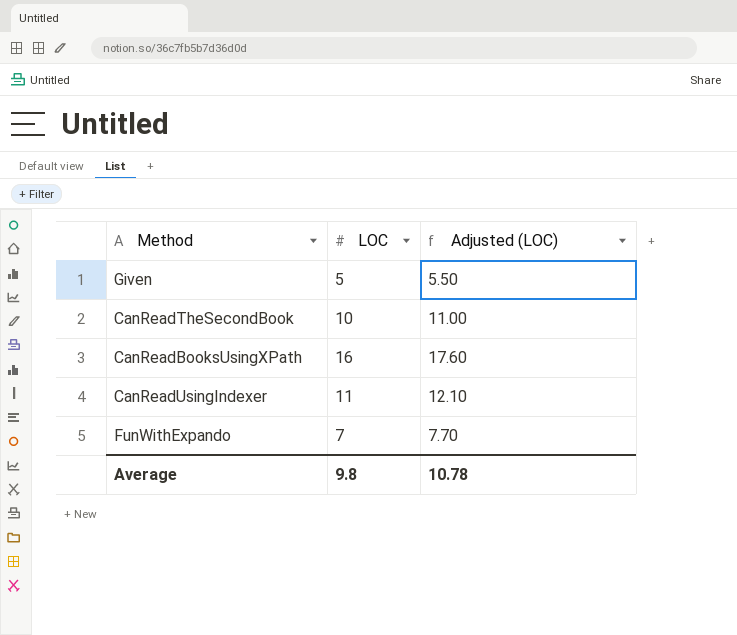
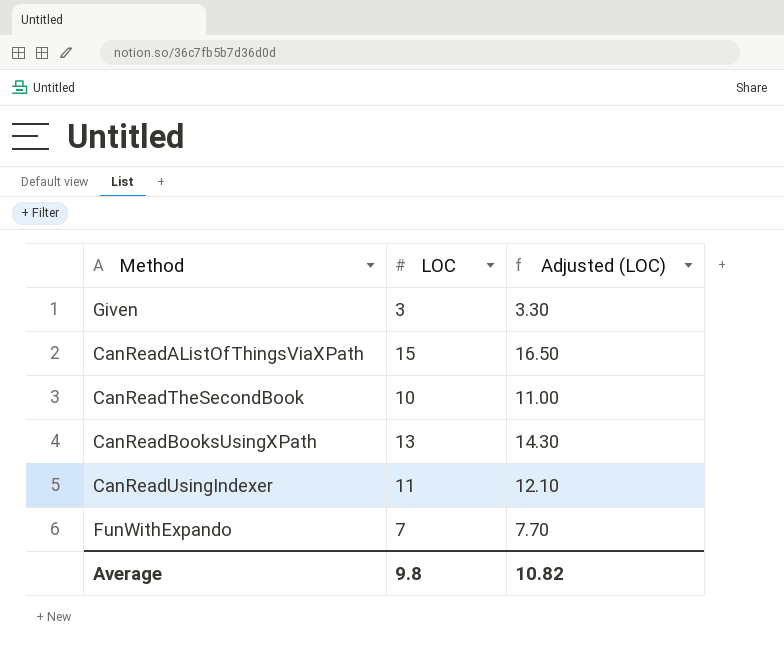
Given | LOC: 5 -> 3
Given | Adjusted (LOC): 5.50 -> 3.30
row CanReadAListOfThingsViaXPath: none -> 15 | 16.50
CanReadBooksUsingXPath | LOC: 16 -> 13
CanReadBooksUsingXPath | Adjusted (LOC): 17.60 -> 14.30
Average | Adjusted (LOC): 10.78 -> 10.82

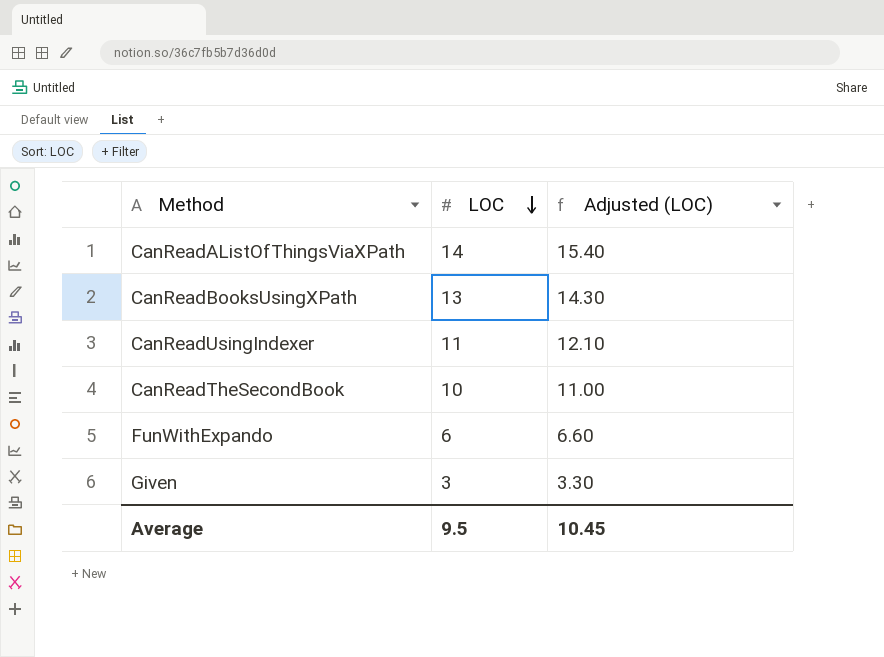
row order: none -> LOC descending
CanReadAListOfThingsViaXPath | LOC: 15 -> 14
CanReadAListOfThingsViaXPath | Adjusted (LOC): 16.50 -> 15.40
FunWithExpando | LOC: 7 -> 6
FunWithExpando | Adjusted (LOC): 7.70 -> 6.60
Average | LOC: 9.8 -> 9.5
Average | Adjusted (LOC): 10.82 -> 10.45

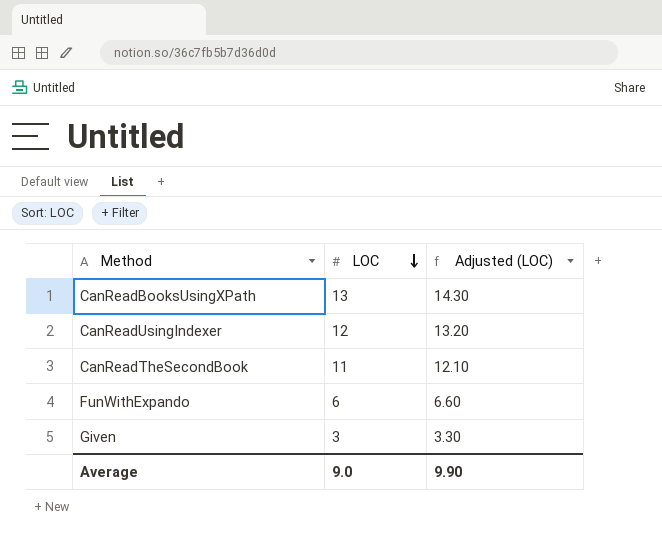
row CanReadAListOfThingsViaXPath: 14 | 15.40 -> none
CanReadUsingIndexer | LOC: 11 -> 12
CanReadUsingIndexer | Adjusted (LOC): 12.10 -> 13.20
CanReadTheSecondBook | LOC: 10 -> 11
CanReadTheSecondBook | Adjusted (LOC): 11.00 -> 12.10
Average | LOC: 9.5 -> 9.0
Average | Adjusted (LOC): 10.45 -> 9.90

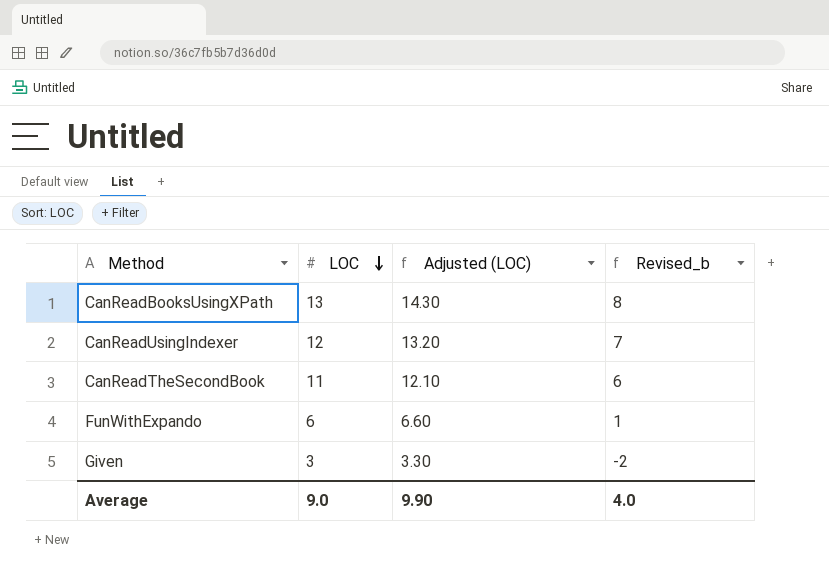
column Revised_b | formula: none -> [LOC] - 5

